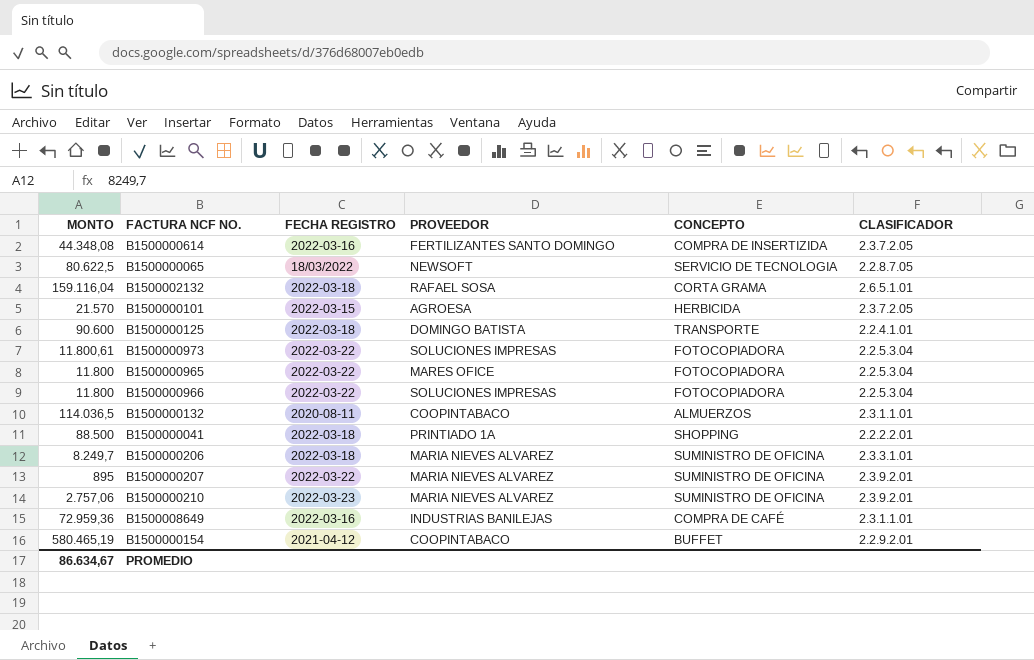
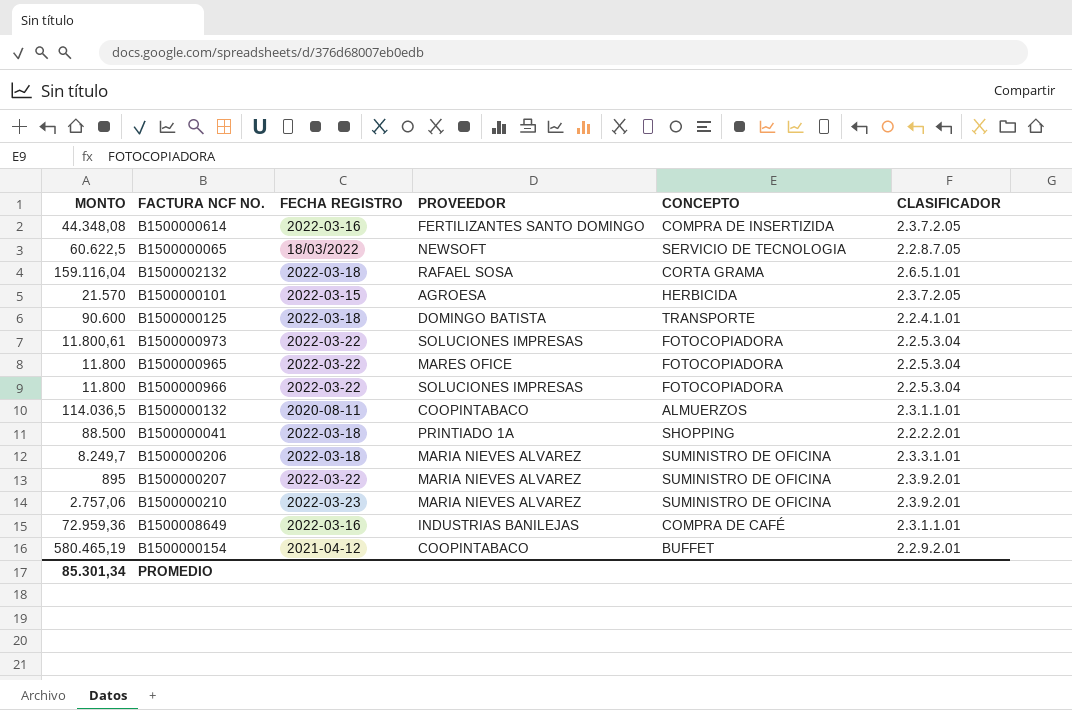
B1500000065 | MONTO: 80.622,5 -> 60.622,5
PROMEDIO | MONTO: 86.634,67 -> 85.301,34

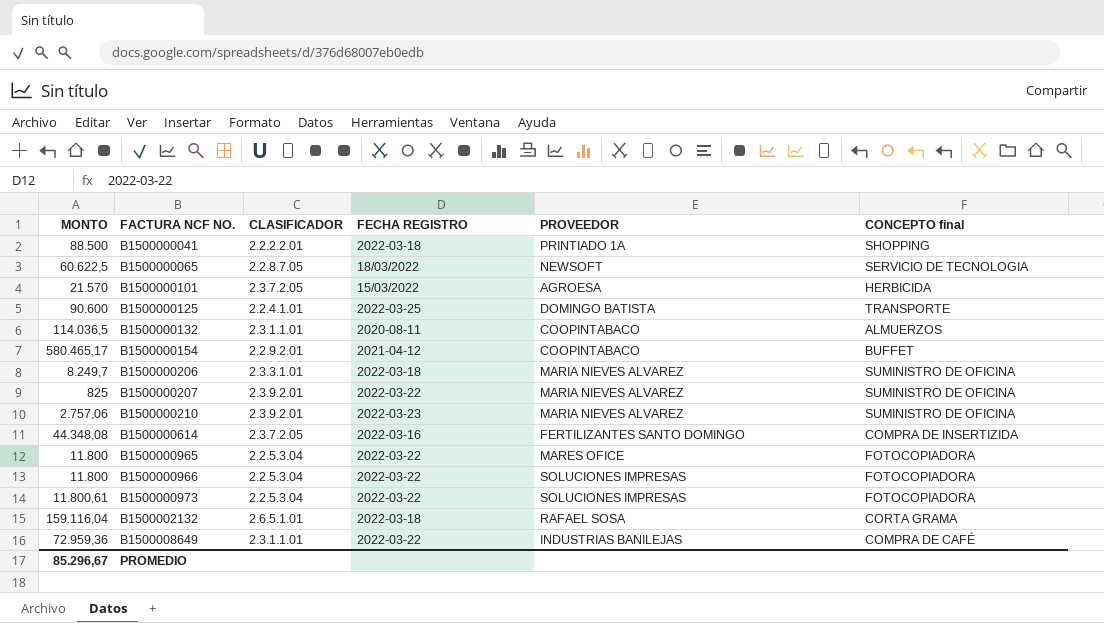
row order: none -> FACTURA NCF NO. ascending
column CLASIFICADOR | position: 6 -> 3
column name: CONCEPTO -> CONCEPTO final
B1500000101 | FECHA REGISTRO: 2022-03-15 -> 15/03/2022
B1500000125 | FECHA REGISTRO: 2022-03-18 -> 2022-03-25
B1500000154 | MONTO: 580.465,19 -> 580.465,17
B1500000207 | MONTO: 895 -> 825
B1500008649 | FECHA REGISTRO: 2022-03-16 -> 2022-03-22
PROMEDIO | MONTO: 85.301,34 -> 85.296,67

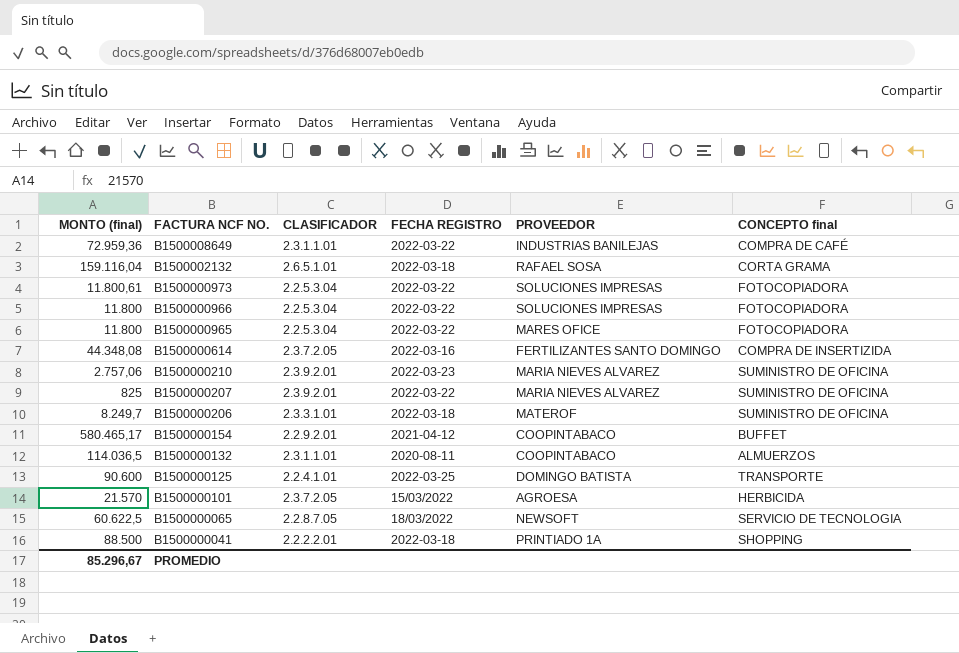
row order: FACTURA NCF NO. ascending -> FACTURA NCF NO. descending
column name: MONTO -> MONTO (final)
B1500000206 | PROVEEDOR: MARIA NIEVES ALVAREZ -> MATEROF

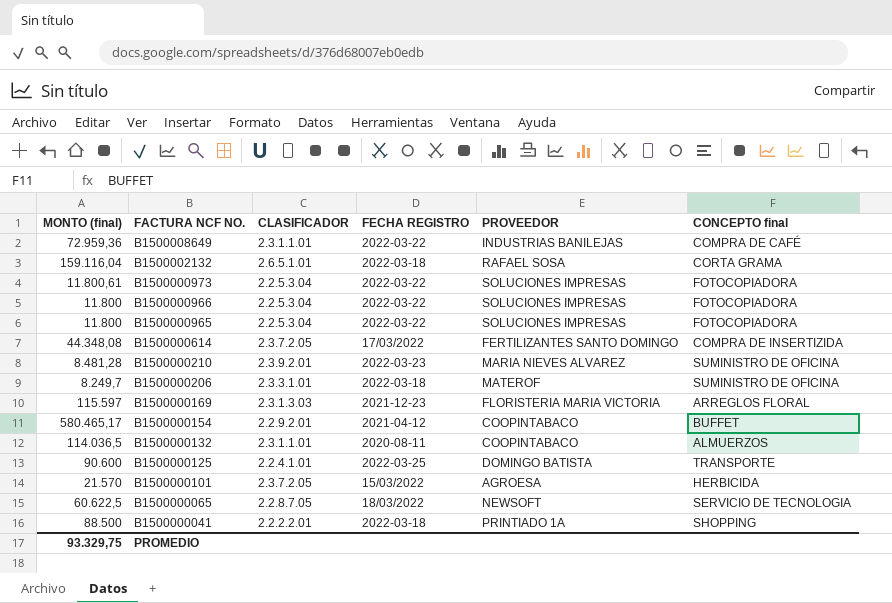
row B1500000207: 825 | 2.3.9.2.01 | 2022-03-22 | MARIA NIEVES ALVAREZ | SUMINISTRO DE OFICINA -> none
B1500000965 | PROVEEDOR: MARES OFICE -> SOLUCIONES IMPRESAS
B1500000614 | FECHA REGISTRO: 2022-03-16 -> 17/03/2022
B1500000210 | MONTO (final): 2.757,06 -> 8.481,28
row B1500000169: none -> 115.597 | 2.3.1.3.03 | 2021-12-23 | FLORISTERIA MARIA VICTORIA | ARREGLOS FLORAL
PROMEDIO | MONTO (final): 85.296,67 -> 93.329,75

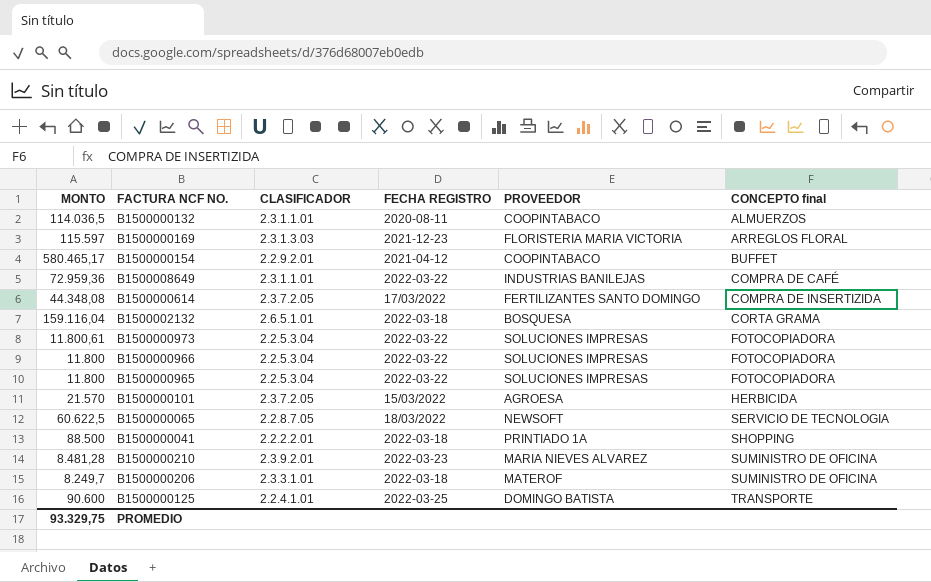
row order: FACTURA NCF NO. descending -> CONCEPTO final ascending
column name: MONTO (final) -> MONTO
B1500002132 | PROVEEDOR: RAFAEL SOSA -> BOSQUESA

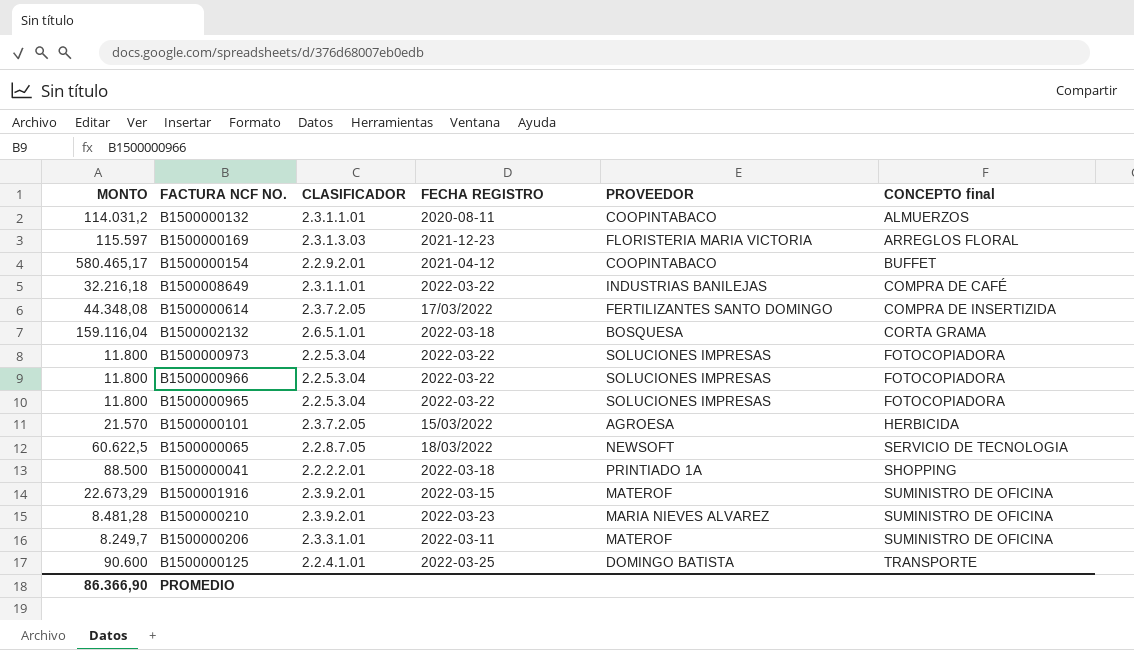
B1500000132 | MONTO: 114.036,5 -> 114.031,2
B1500008649 | MONTO: 72.959,36 -> 32.216,18
B1500000973 | MONTO: 11.800,61 -> 11.800
row B1500001916: none -> 22.673,29 | 2.3.9.2.01 | 2022-03-15 | MATEROF | SUMINISTRO DE OFICINA
B1500000206 | FECHA REGISTRO: 2022-03-18 -> 2022-03-11
PROMEDIO | MONTO: 93.329,75 -> 86.366,90

